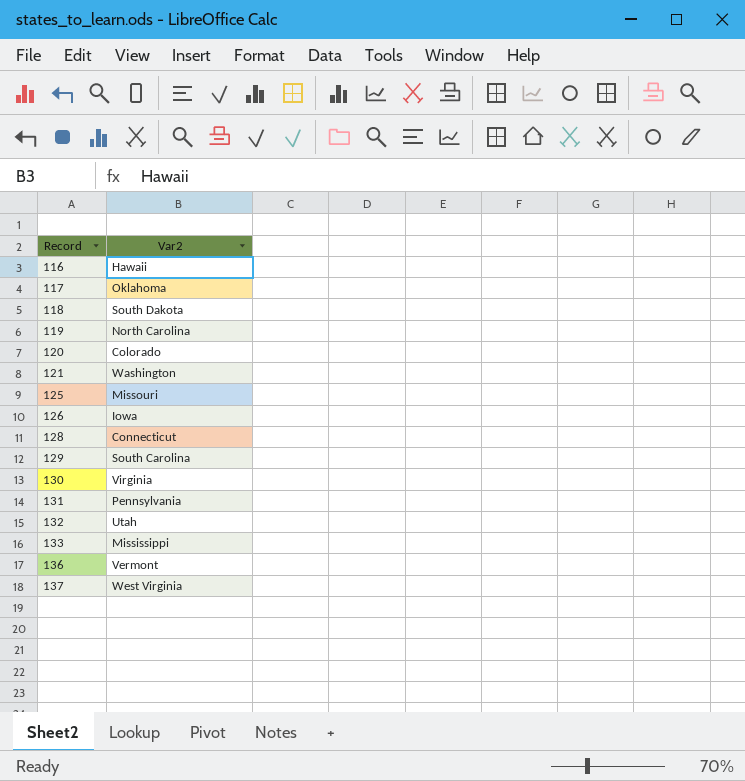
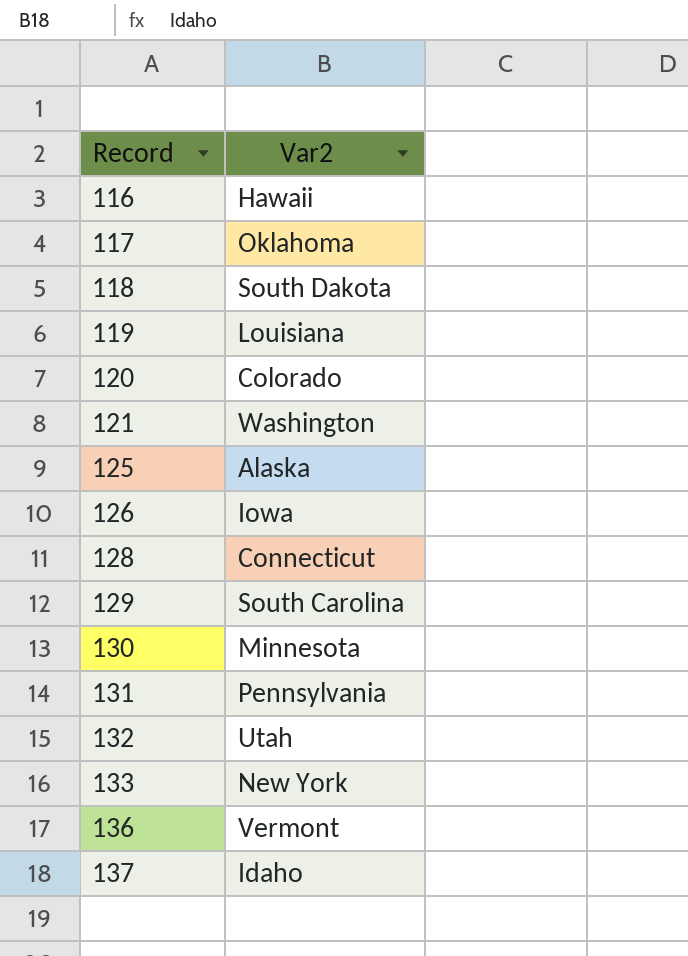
119 | Var2: North Carolina -> Louisiana
125 | Var2: Missouri -> Alaska
130 | Var2: Virginia -> Minnesota
133 | Var2: Mississippi -> New York
137 | Var2: West Virginia -> Idaho

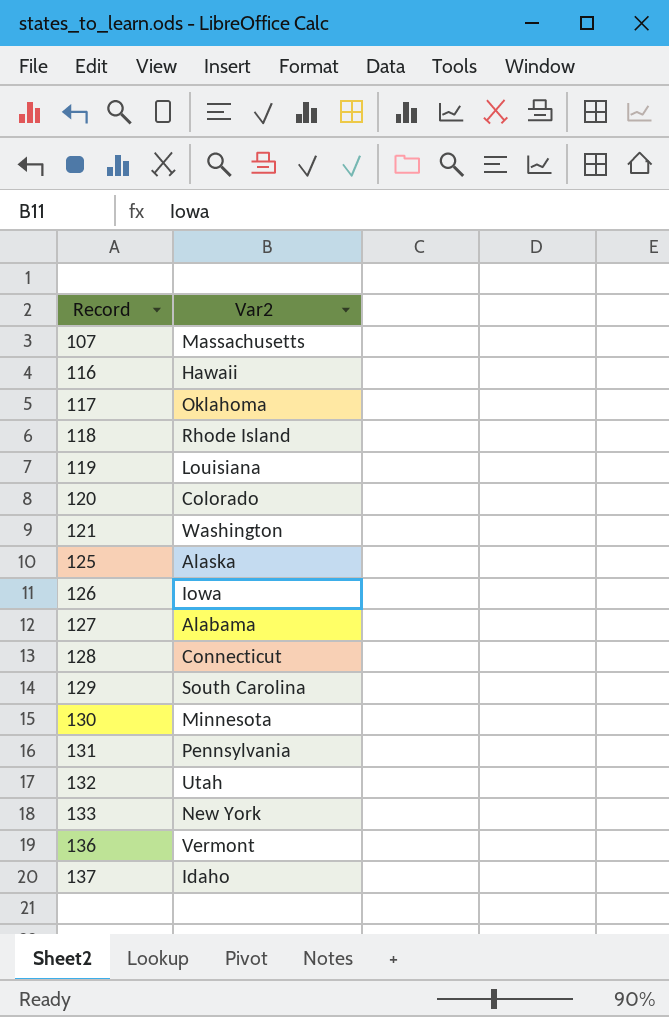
row 107: none -> Massachusetts
118 | Var2: South Dakota -> Rhode Island
row 127: none -> Alabama

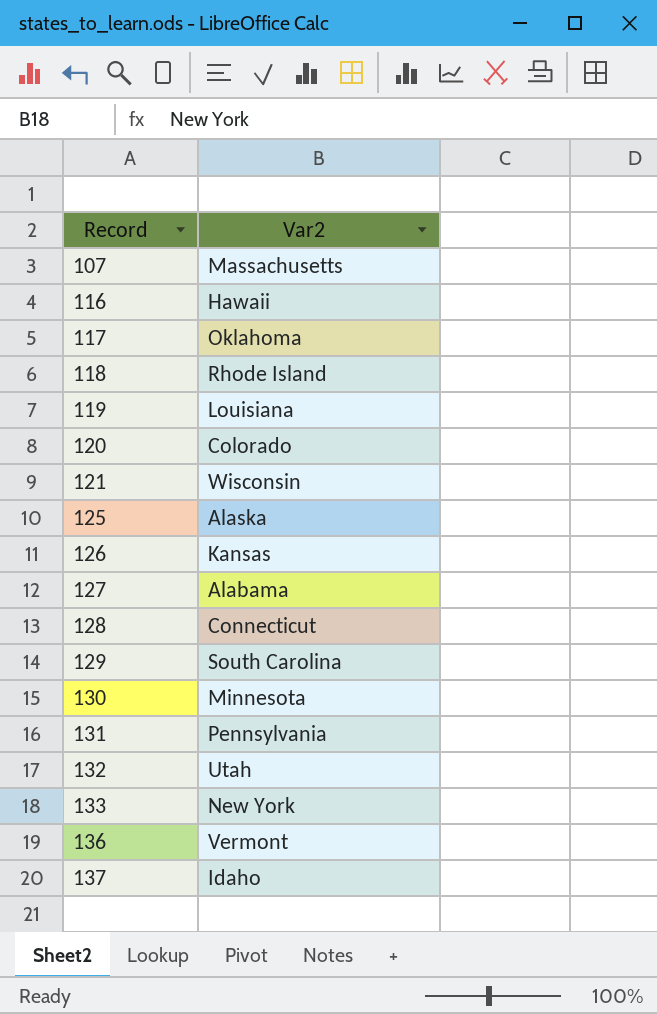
121 | Var2: Washington -> Wisconsin
126 | Var2: Iowa -> Kansas

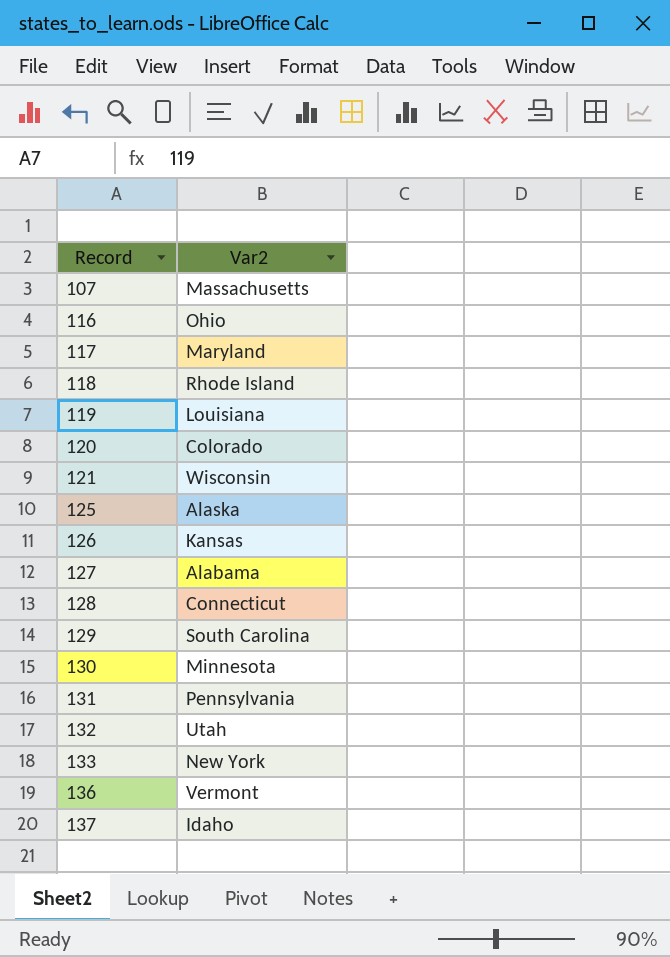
116 | Var2: Hawaii -> Ohio
117 | Var2: Oklahoma -> Maryland

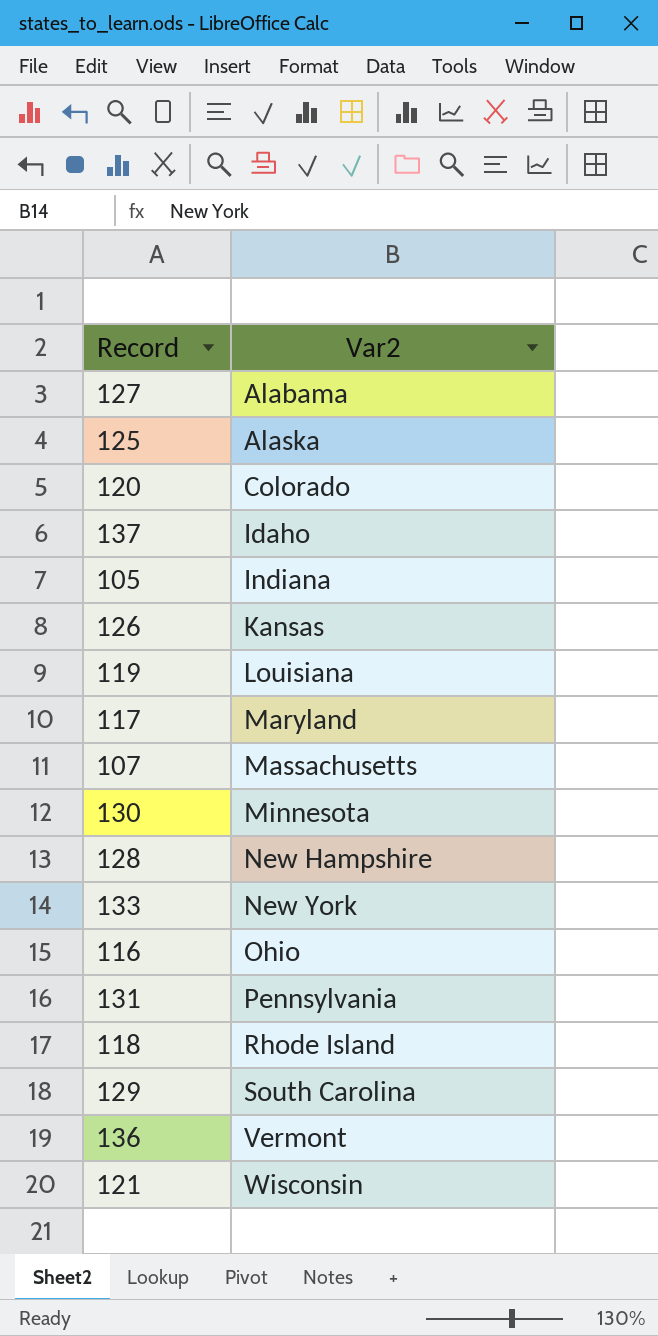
row order: Record ascending -> Var2 ascending
row 132: Utah -> none
row 105: none -> Indiana
128 | Var2: Connecticut -> New Hampshire

